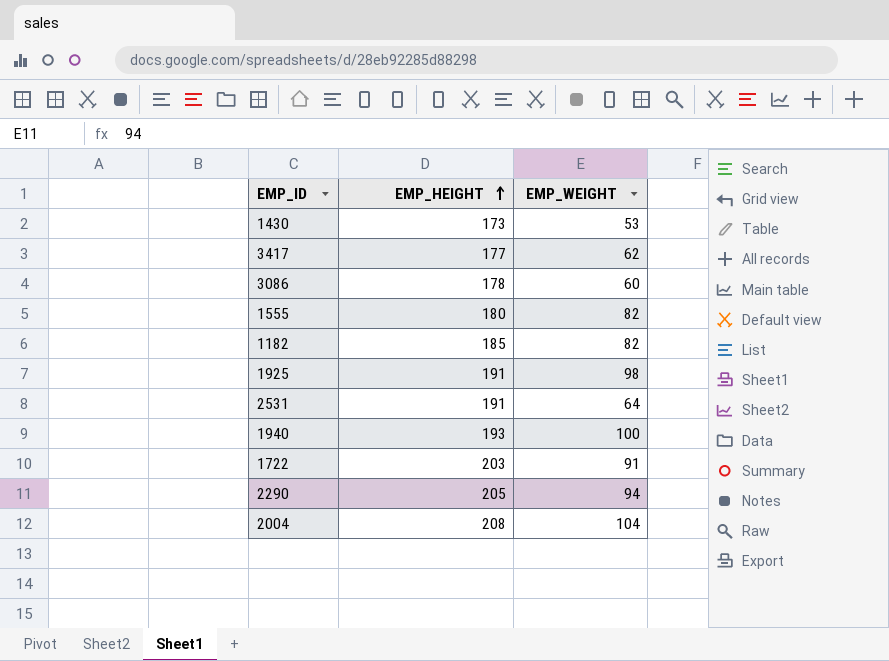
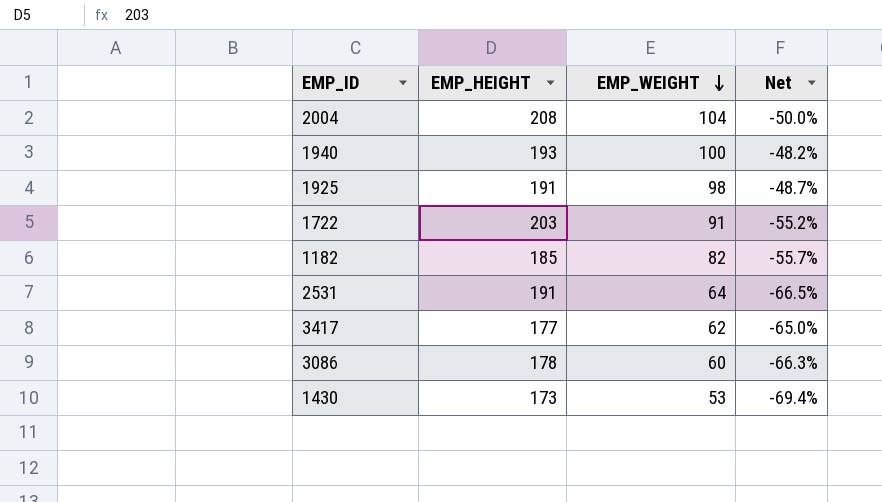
row order: EMP_HEIGHT ascending -> EMP_WEIGHT descending
column Net | formula: none -> ([EMP_WEIGHT] - [EMP_HEIGHT]) / [EMP_HEIGHT]
row 1555: 180 | 82 -> none
row 2290: 205 | 94 -> none

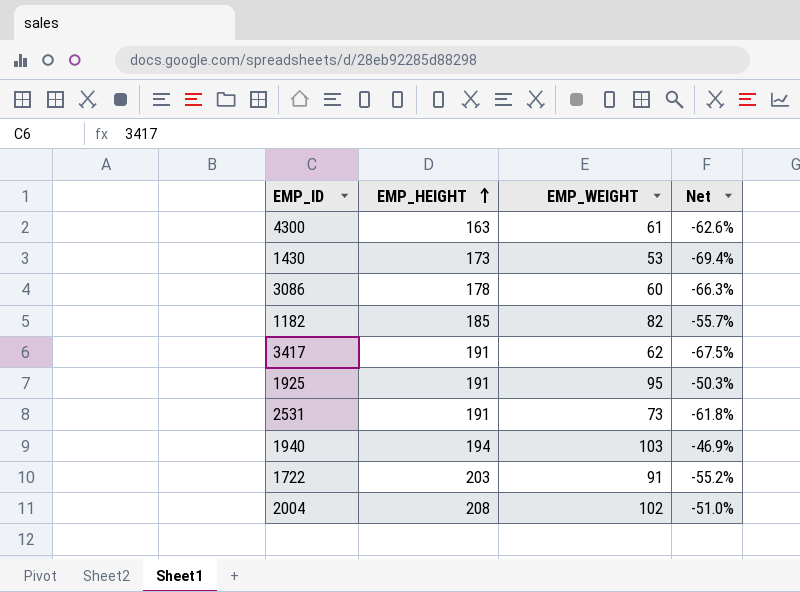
row order: EMP_WEIGHT descending -> EMP_HEIGHT ascending
row 4300: none -> 163 | 61 | -62.6%
3417 | EMP_HEIGHT: 177 -> 191
3417 | Net: -65.0% -> -67.5%
1925 | EMP_WEIGHT: 98 -> 95
1925 | Net: -48.7% -> -50.3%
2531 | EMP_WEIGHT: 64 -> 73
2531 | Net: -66.5% -> -61.8%
1940 | EMP_HEIGHT: 193 -> 194
1940 | EMP_WEIGHT: 100 -> 103
1940 | Net: -48.2% -> -46.9%
2004 | EMP_WEIGHT: 104 -> 102
2004 | Net: -50.0% -> -51.0%

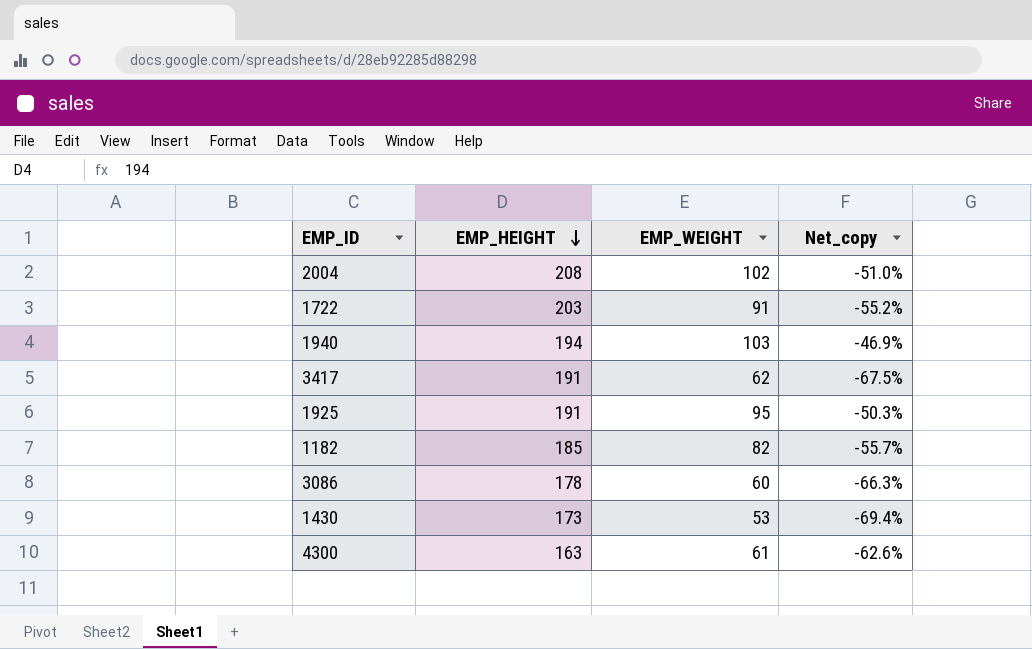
row order: EMP_HEIGHT ascending -> EMP_HEIGHT descending
column name: Net -> Net_copy
row 2531: 191 | 73 | -61.8% -> none

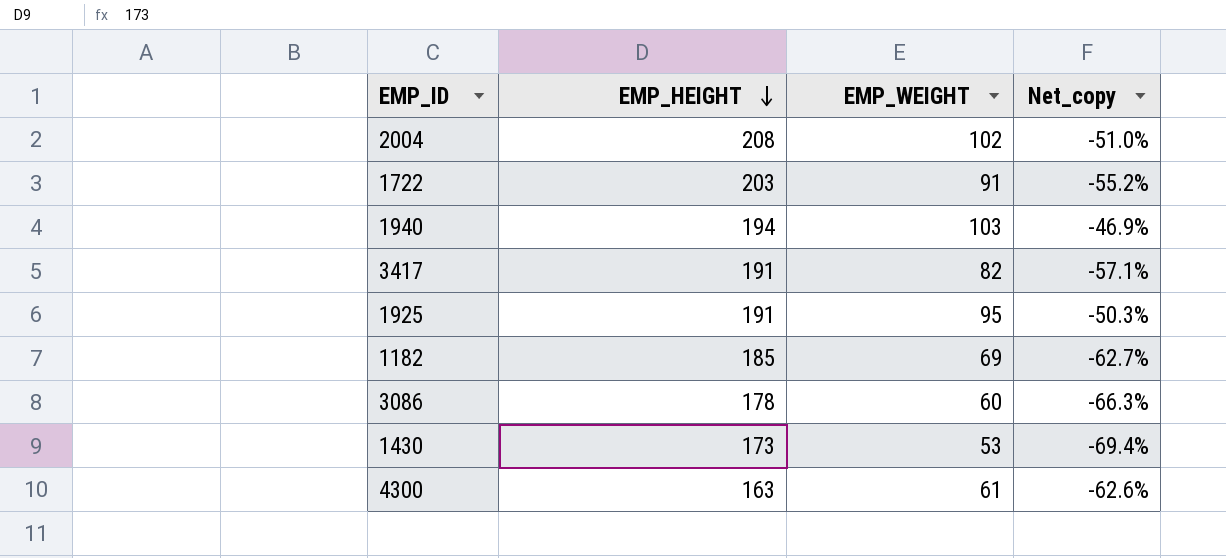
3417 | EMP_WEIGHT: 62 -> 82
3417 | Net_copy: -67.5% -> -57.1%
1182 | EMP_WEIGHT: 82 -> 69
1182 | Net_copy: -55.7% -> -62.7%

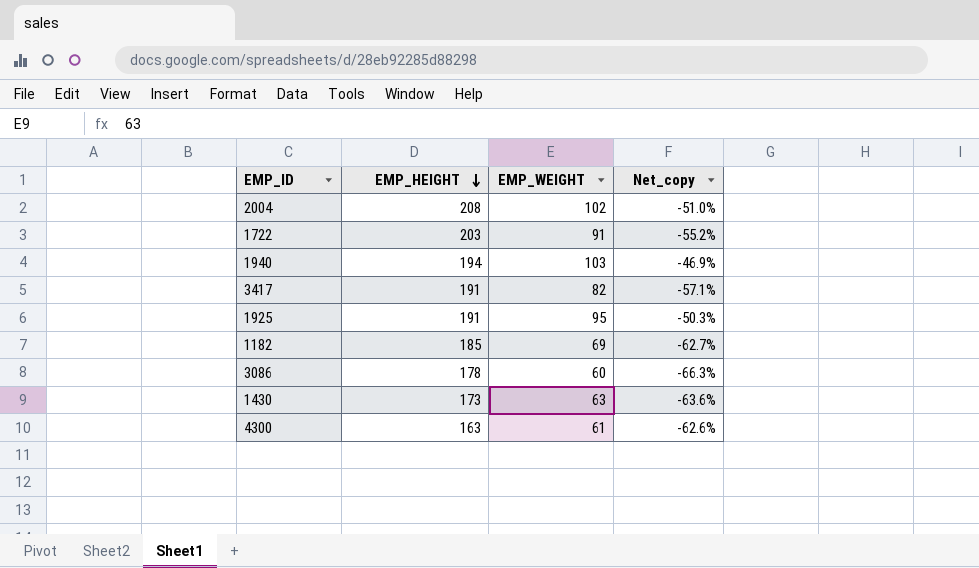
1430 | EMP_WEIGHT: 53 -> 63
1430 | Net_copy: -69.4% -> -63.6%

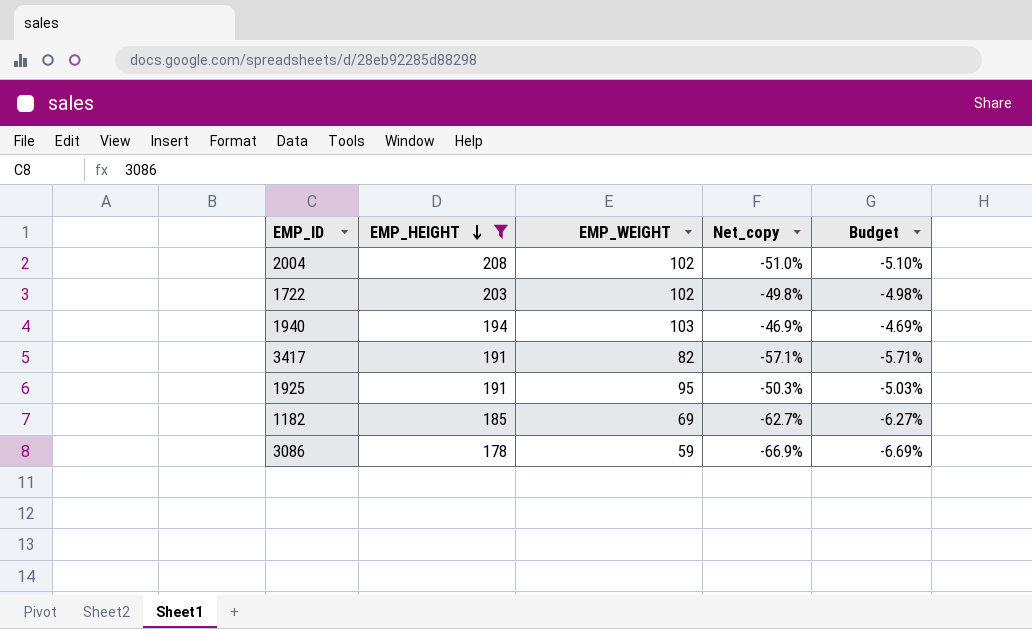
filter: none -> EMP_HEIGHT >= 178
column Budget | formula: none -> [Net_copy] * 0.1
1722 | EMP_WEIGHT: 91 -> 102
1722 | Net_copy: -55.2% -> -49.8%
3086 | EMP_WEIGHT: 60 -> 59
3086 | Net_copy: -66.3% -> -66.9%

